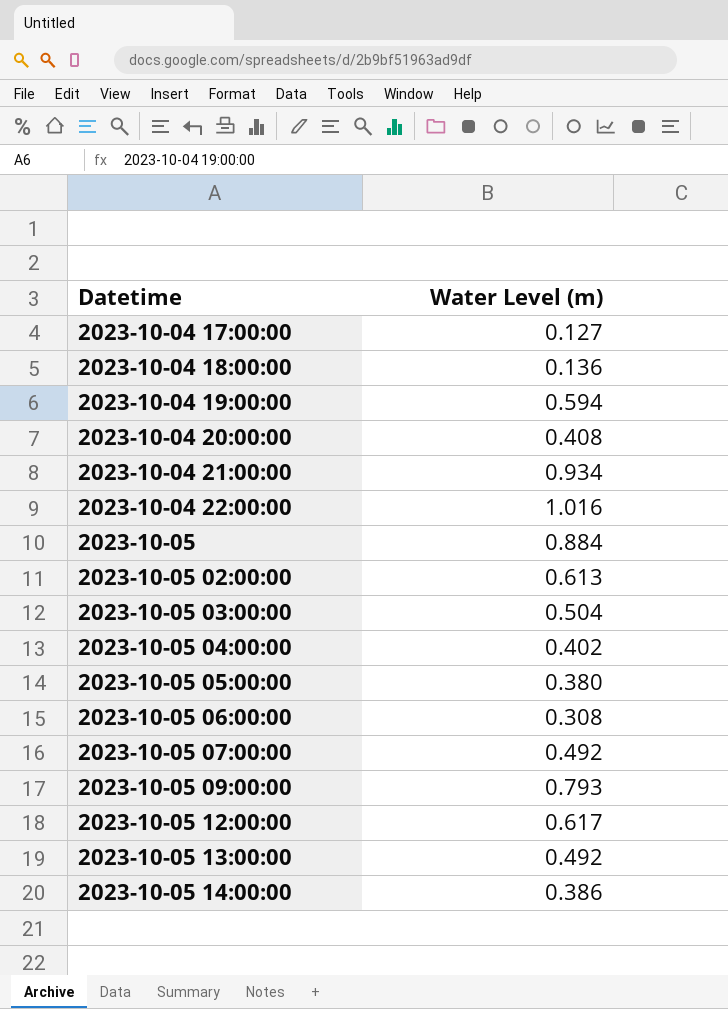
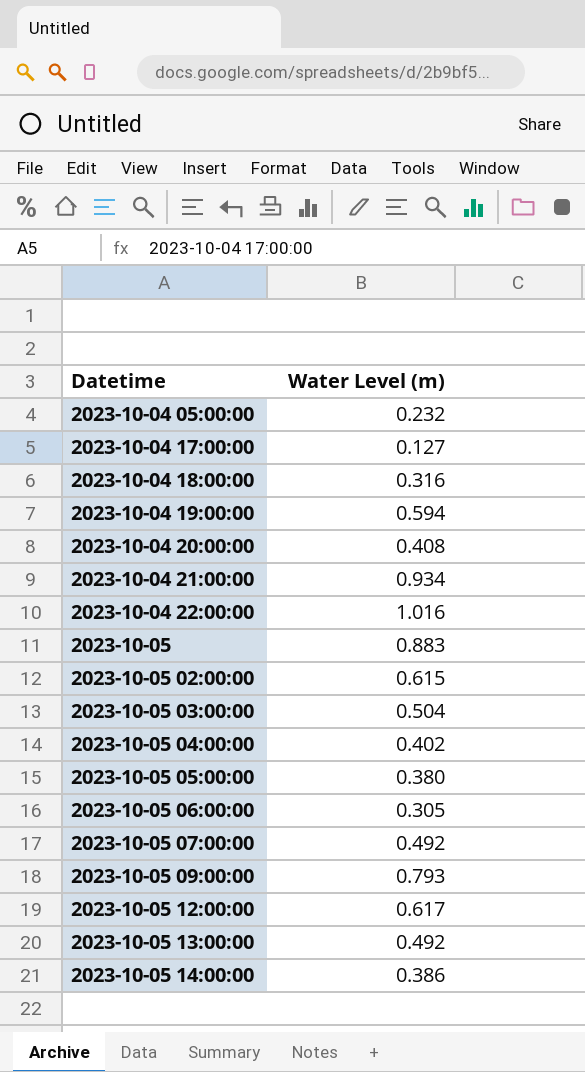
row 2023-10-04 05:00:00: none -> 0.232
2023-10-04 18:00:00 | Water Level (m): 0.136 -> 0.316
2023-10-05 | Water Level (m): 0.884 -> 0.883
2023-10-05 02:00:00 | Water Level (m): 0.613 -> 0.615
2023-10-05 06:00:00 | Water Level (m): 0.308 -> 0.305

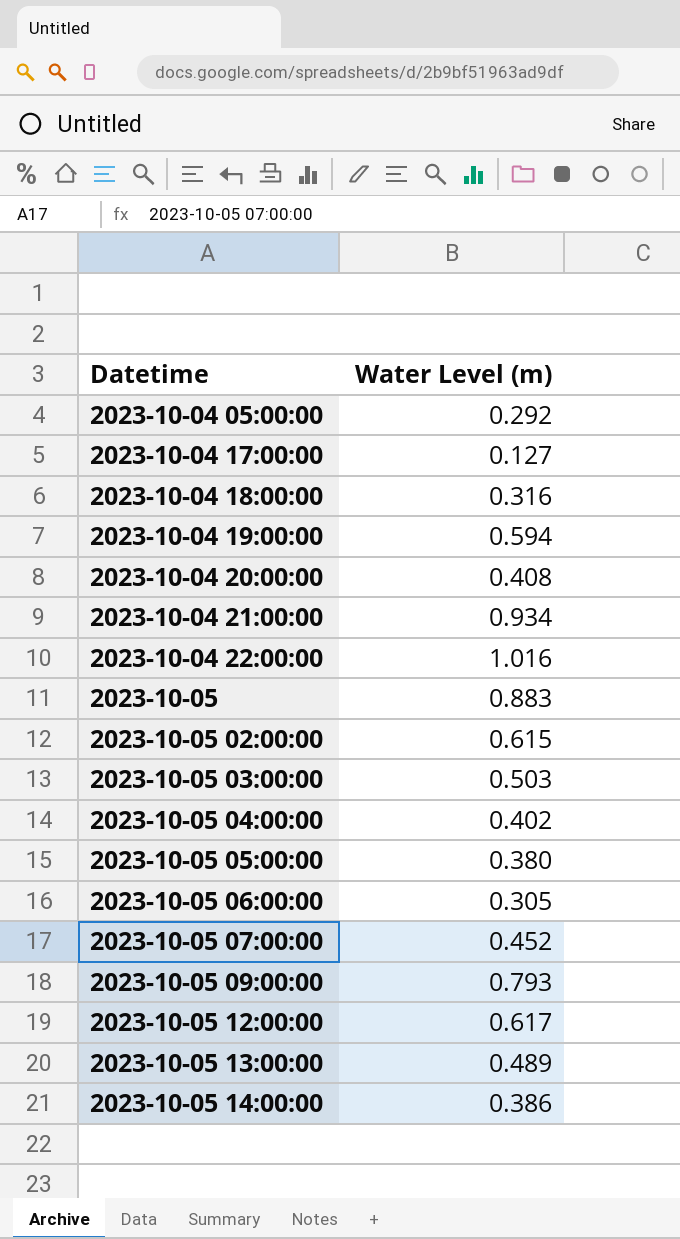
2023-10-04 05:00:00 | Water Level (m): 0.232 -> 0.292
2023-10-05 03:00:00 | Water Level (m): 0.504 -> 0.503
2023-10-05 07:00:00 | Water Level (m): 0.492 -> 0.452
2023-10-05 13:00:00 | Water Level (m): 0.492 -> 0.489

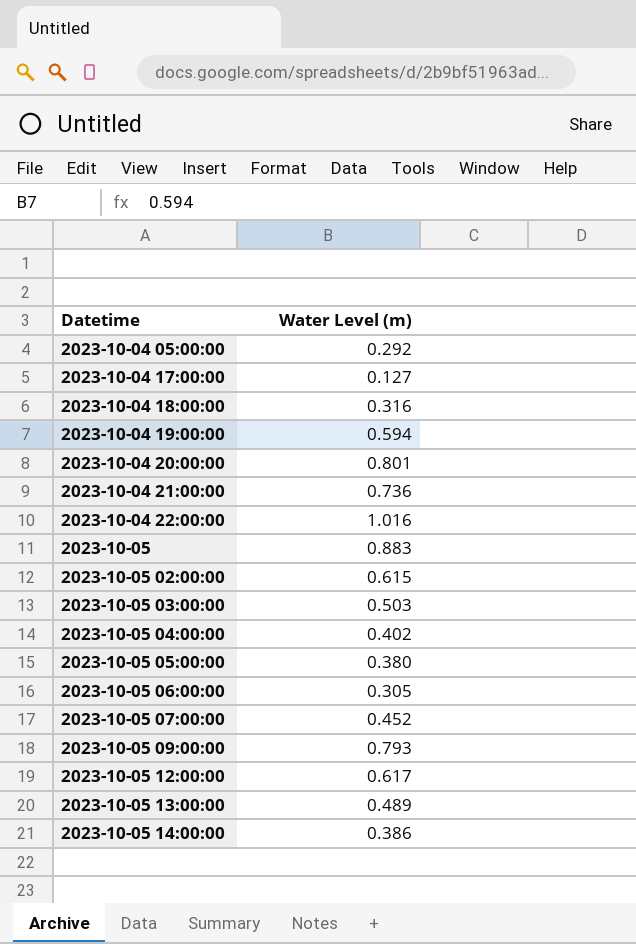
2023-10-04 20:00:00 | Water Level (m): 0.408 -> 0.801
2023-10-04 21:00:00 | Water Level (m): 0.934 -> 0.736

